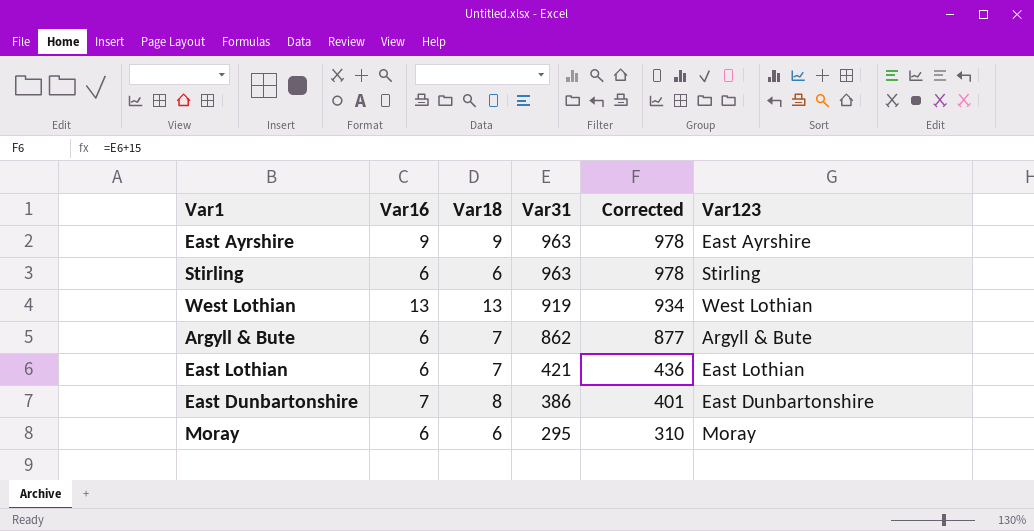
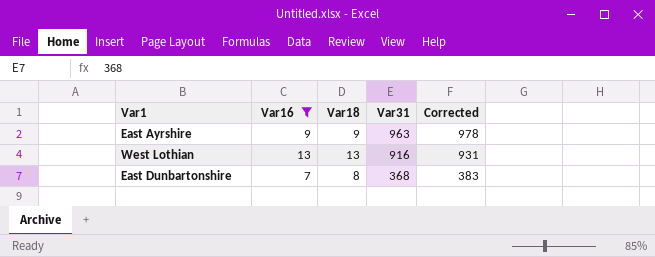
filter: none -> Var16 != 6
column Var123 | position: 6 -> none
West Lothian | Var31: 919 -> 916
West Lothian | Corrected: 934 -> 931
East Dunbartonshire | Var31: 386 -> 368
East Dunbartonshire | Corrected: 401 -> 383

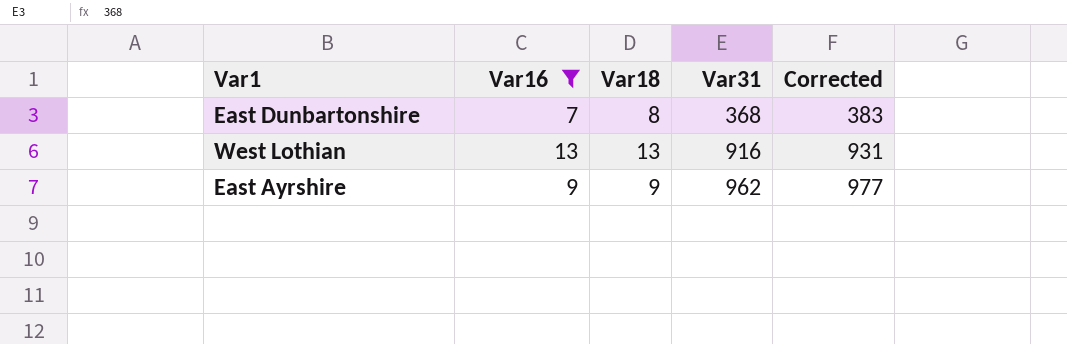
row order: Var31 descending -> Var31 ascending
East Ayrshire | Var31: 963 -> 962
East Ayrshire | Corrected: 978 -> 977

